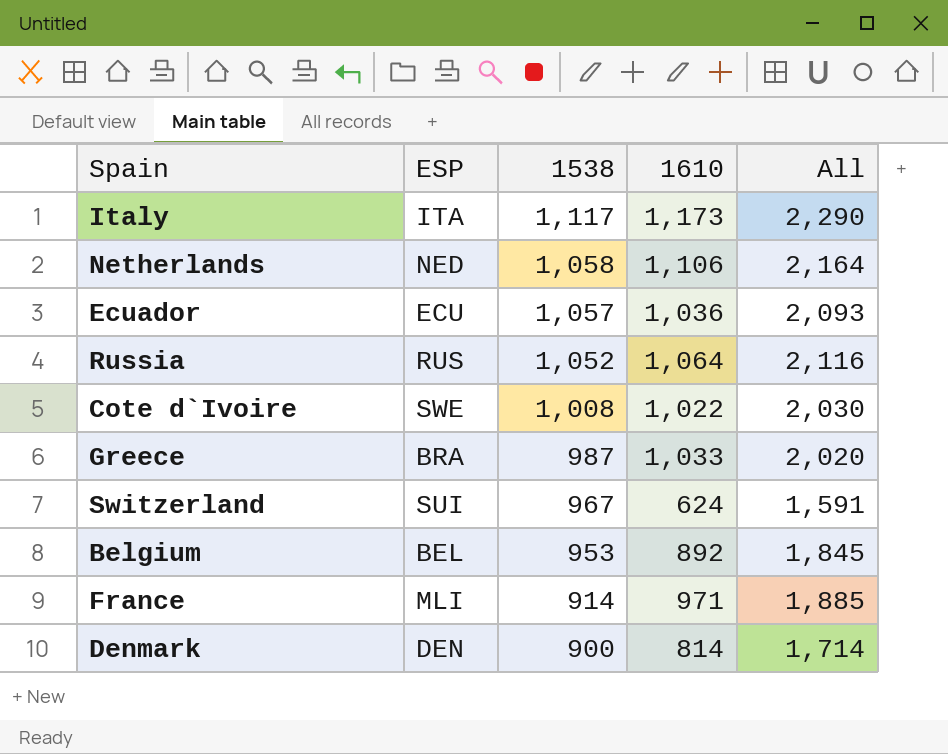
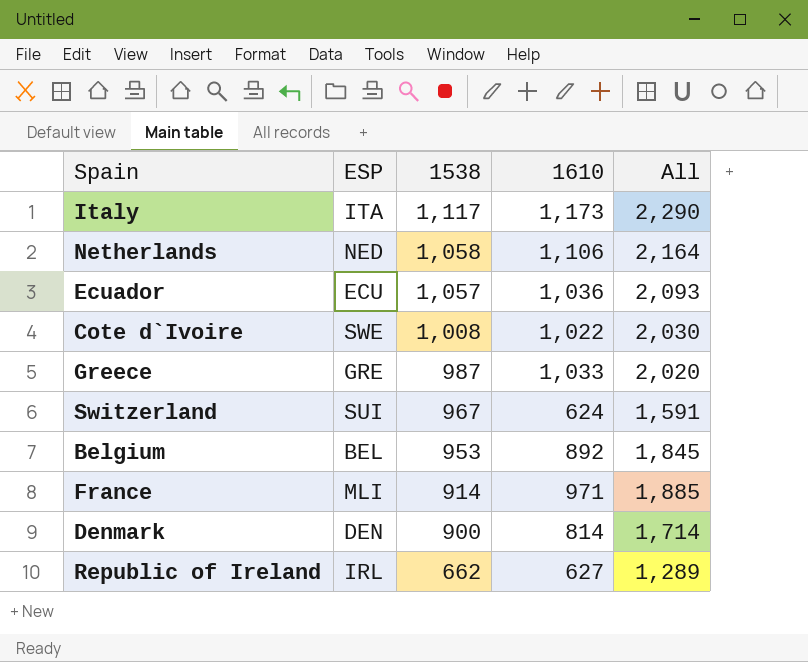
row Russia: RUS | 1,052 | 1,064 | 2,116 -> none
Greece | ESP: BRA -> GRE
row Republic of Ireland: none -> IRL | 662 | 627 | 1,289

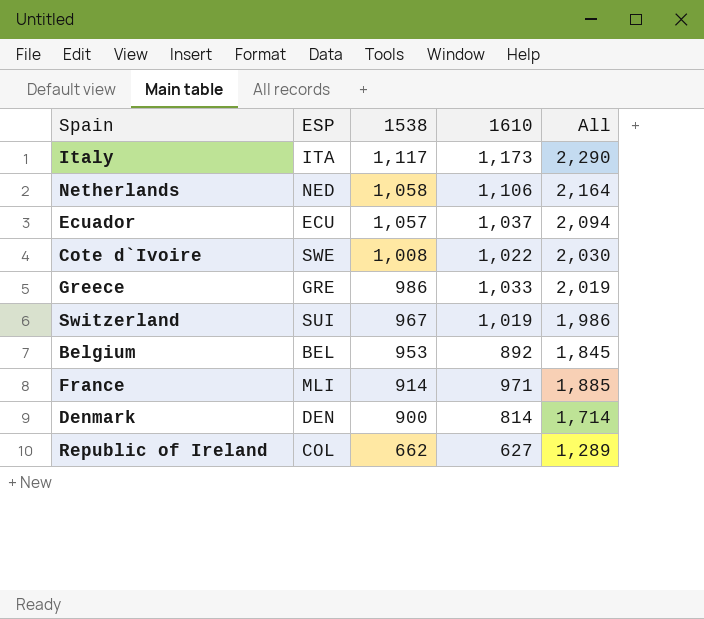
Ecuador | 1610: 1,036 -> 1,037
Ecuador | All: 2,093 -> 2,094
Greece | 1538: 987 -> 986
Greece | All: 2,020 -> 2,019
Switzerland | 1610: 624 -> 1,019
Switzerland | All: 1,591 -> 1,986
Republic of Ireland | ESP: IRL -> COL

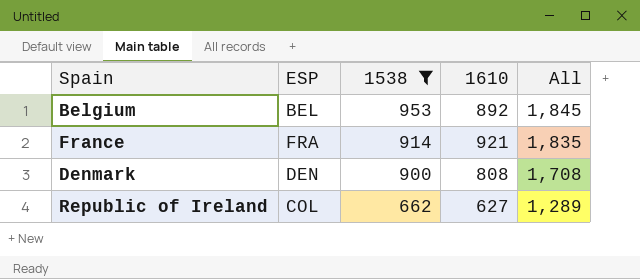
filter: none -> 1538 <= 953
France | ESP: MLI -> FRA
France | 1610: 971 -> 921
France | All: 1,885 -> 1,835
Denmark | 1610: 814 -> 808
Denmark | All: 1,714 -> 1,708

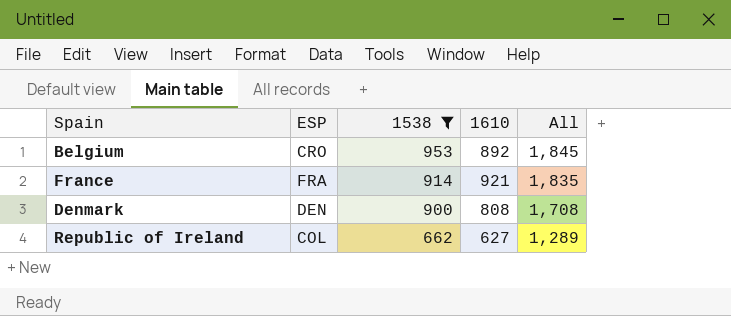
Belgium | ESP: BEL -> CRO

